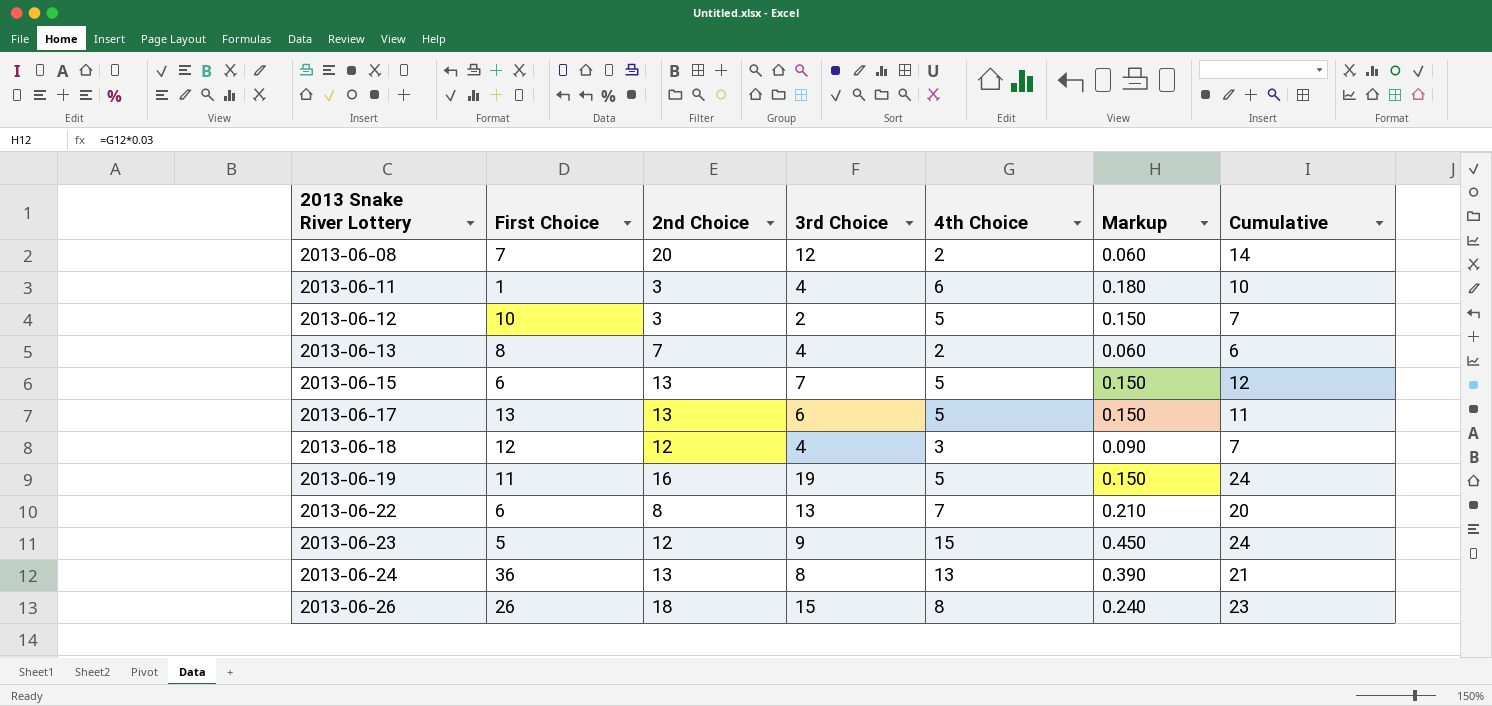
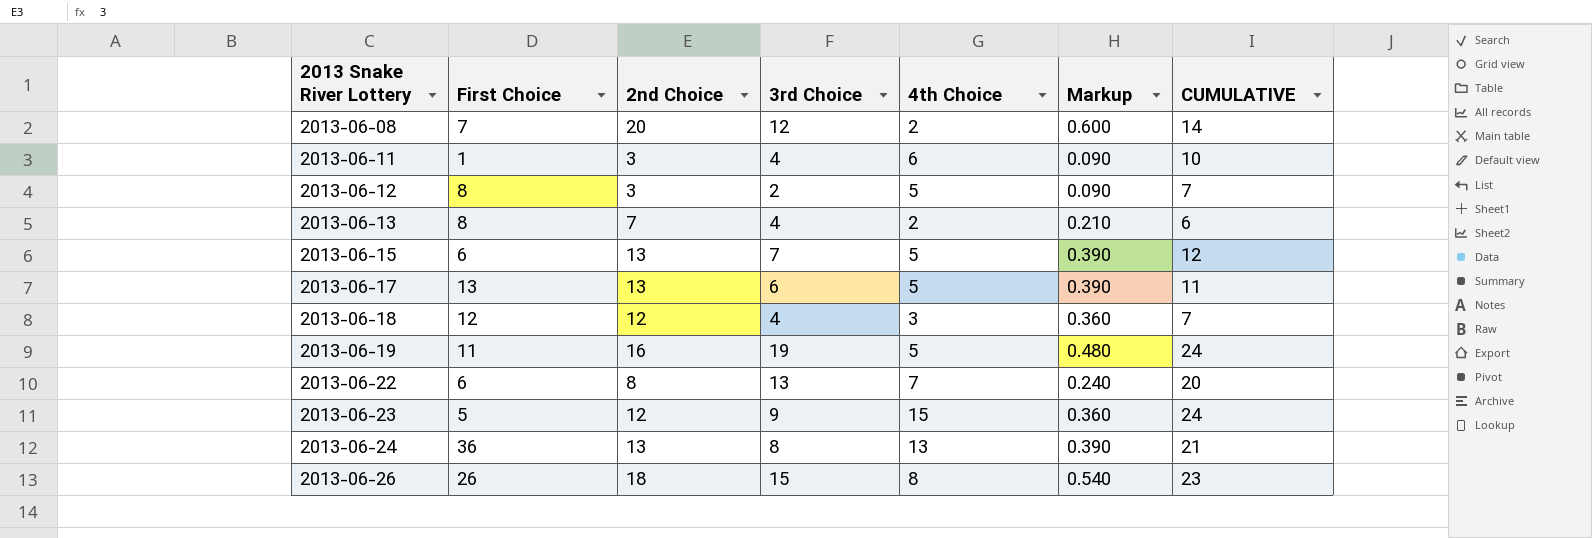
column Markup | formula: [4th Choice] * 0.03 -> [2nd Choice] * 0.03
column name: Cumulative -> CUMULATIVE
2013-06-12 | First Choice: 10 -> 8

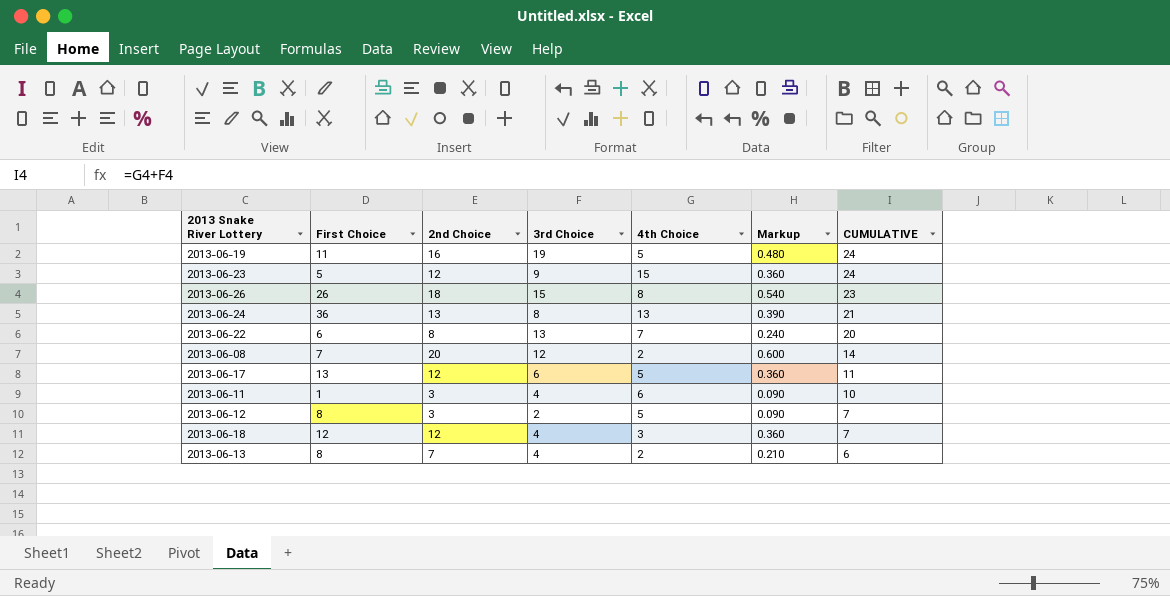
row order: 2013 Snake River Lottery ascending -> CUMULATIVE descending
row 2013-06-15: 6 | 13 | 7 | 5 | 0.390 | 12 -> none
2013-06-17 | 2nd Choice: 13 -> 12
2013-06-17 | Markup: 0.390 -> 0.360

